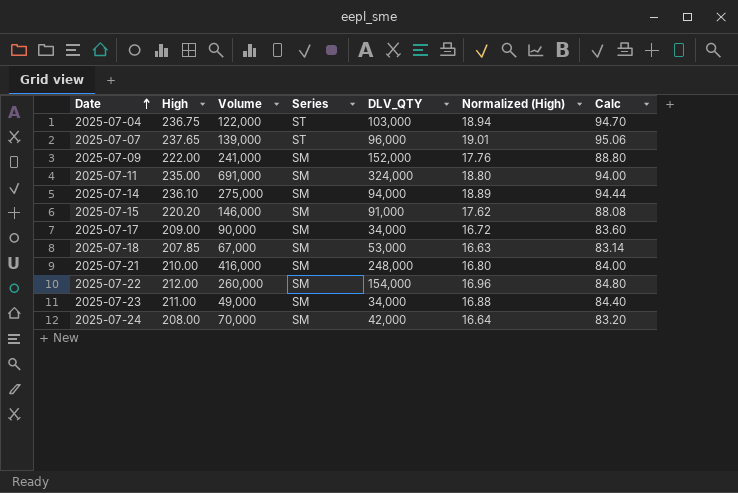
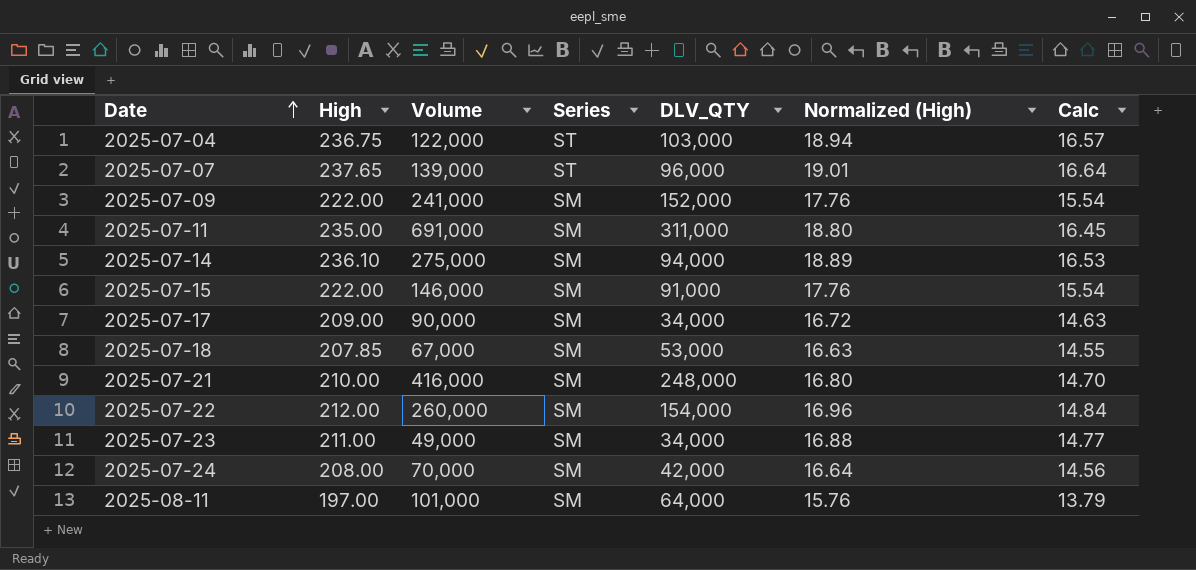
column Calc | formula: [High] * 0.4 -> [High] * 0.07
2025-07-11 | DLV_QTY: 324,000 -> 311,000
2025-07-15 | High: 220.20 -> 222.00
2025-07-15 | Normalized (High): 17.62 -> 17.76
row 2025-08-11: none -> 197.00 | 101,000 | SM | 64,000 | 15.76 | 13.79

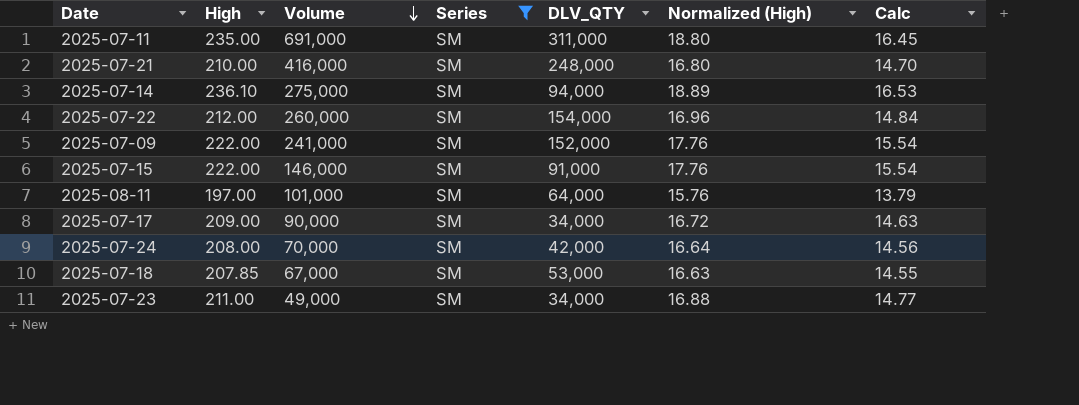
filter: none -> Series = SM
row order: Date ascending -> Volume descending

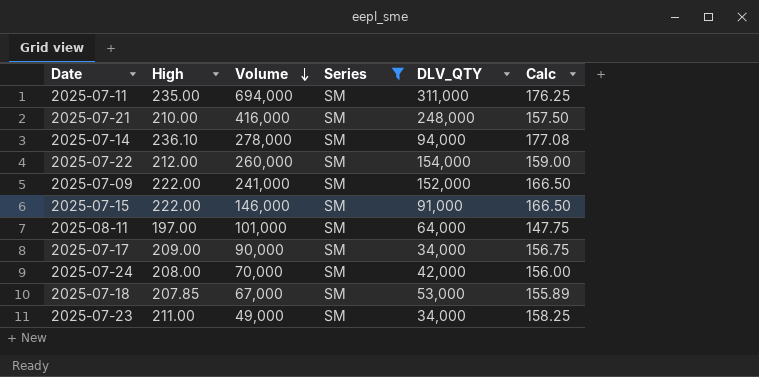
column Normalized (High) | formula: [High] * 0.08 -> none
column Calc | formula: [High] * 0.07 -> [High] * 0.75
2025-07-11 | Volume: 691,000 -> 694,000
2025-07-14 | Volume: 275,000 -> 278,000

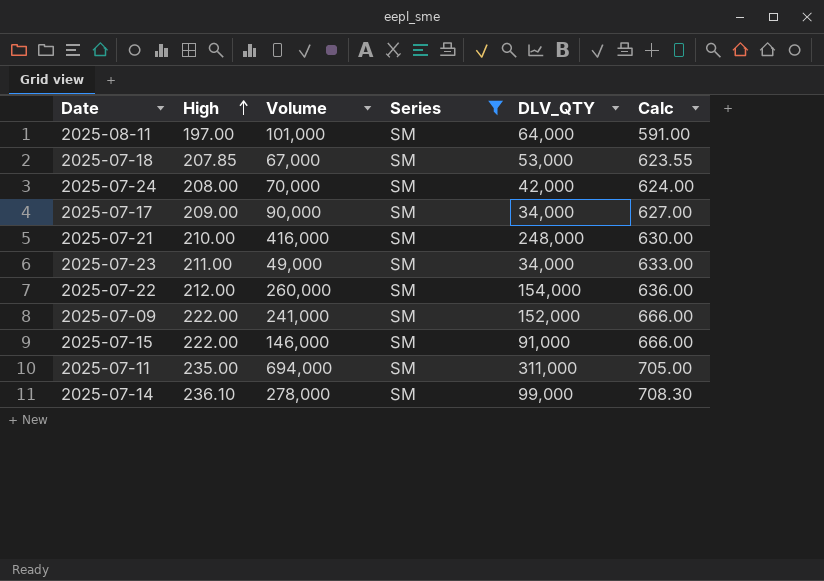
row order: Volume descending -> High ascending
column Calc | formula: [High] * 0.75 -> [High] * 3
2025-07-14 | DLV_QTY: 94,000 -> 99,000

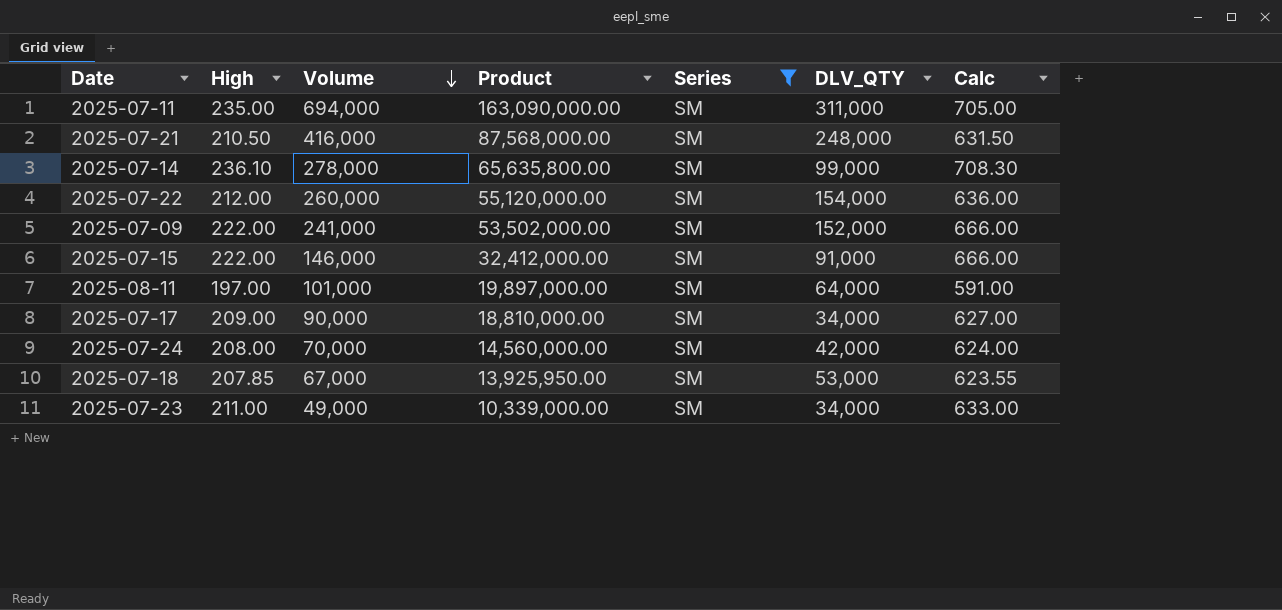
row order: High ascending -> Volume descending
column Product | formula: none -> [High] * [Volume]
2025-07-21 | High: 210.00 -> 210.50
2025-07-21 | Calc: 630.00 -> 631.50

